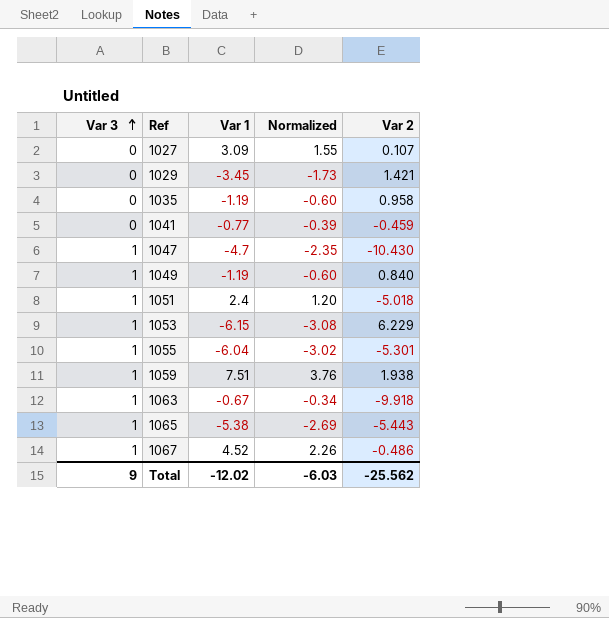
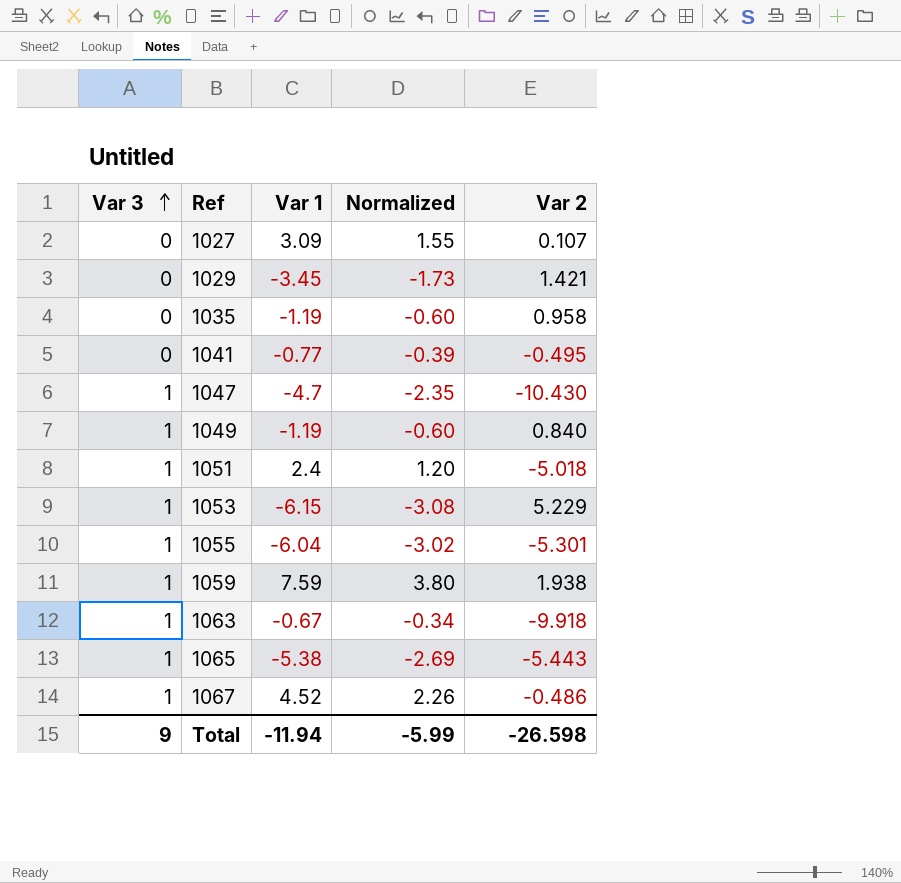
1041 | Var 2: -0.459 -> -0.495
1053 | Var 2: 6.229 -> 5.229
1059 | Var 1: 7.51 -> 7.59
1059 | Normalized: 3.76 -> 3.80
Total | Var 1: -12.02 -> -11.94
Total | Normalized: -6.03 -> -5.99
Total | Var 2: -25.562 -> -26.598

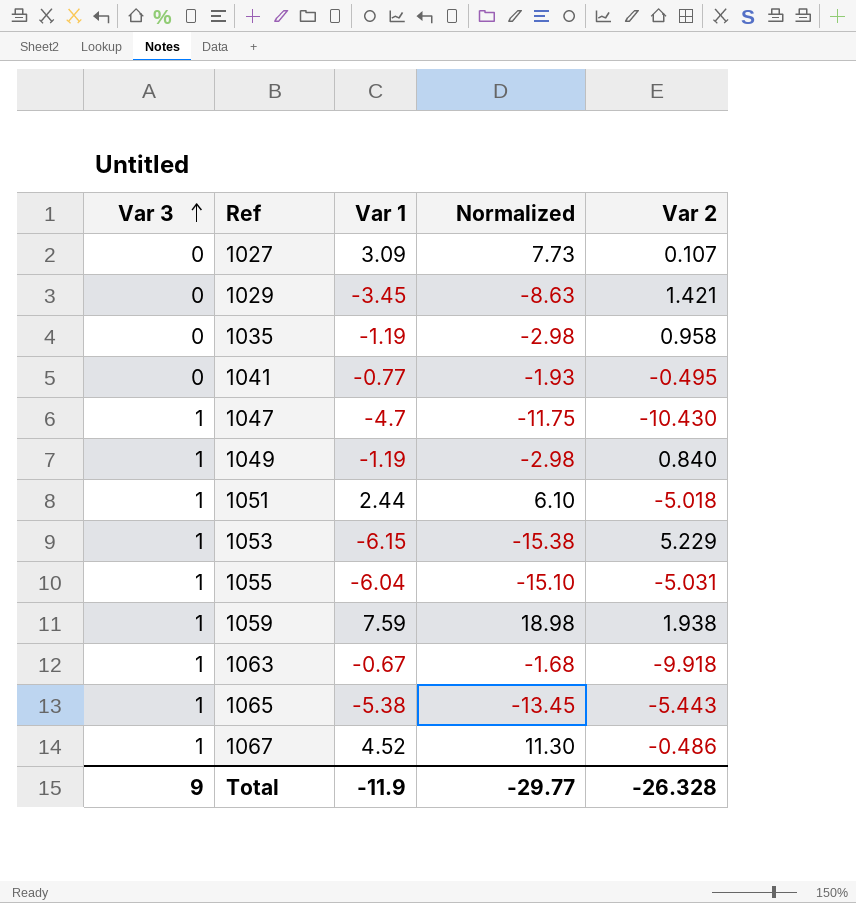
column Normalized | formula: [Var 1] * 0.5 -> [Var 1] * 2.5
1051 | Var 1: 2.4 -> 2.44
1055 | Var 2: -5.301 -> -5.031
Total | Var 1: -11.94 -> -11.9
Total | Normalized: -5.99 -> -29.77
Total | Var 2: -26.598 -> -26.328

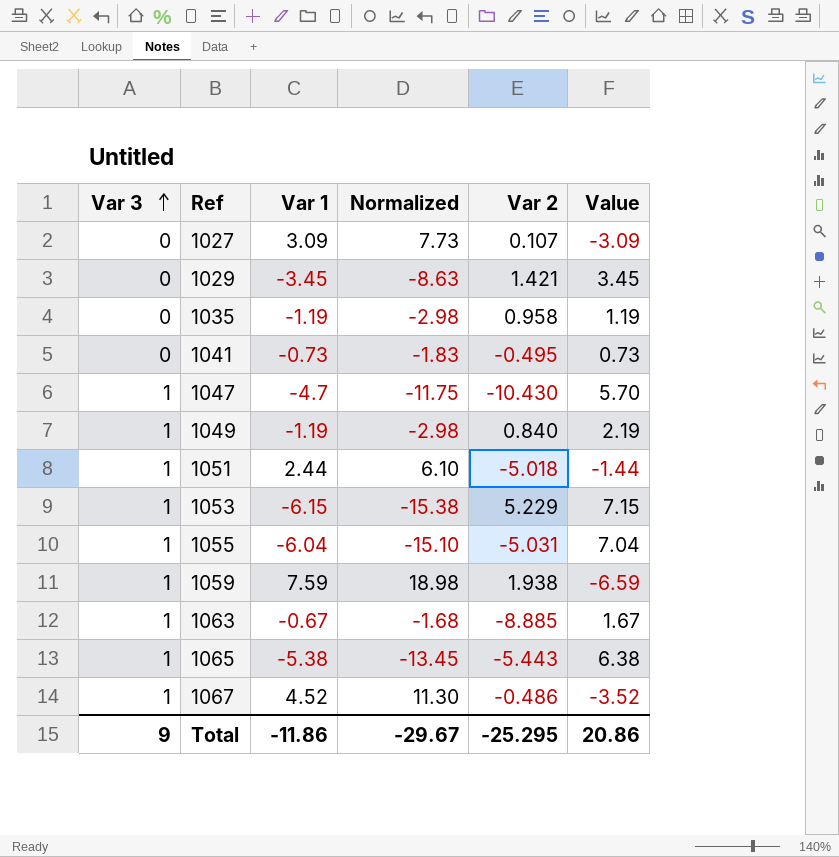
column Value | formula: none -> [Var 3] - [Var 1]
1041 | Var 1: -0.77 -> -0.73
1041 | Normalized: -1.93 -> -1.83
1063 | Var 2: -9.918 -> -8.885
Total | Var 1: -11.9 -> -11.86
Total | Normalized: -29.77 -> -29.67
Total | Var 2: -26.328 -> -25.295

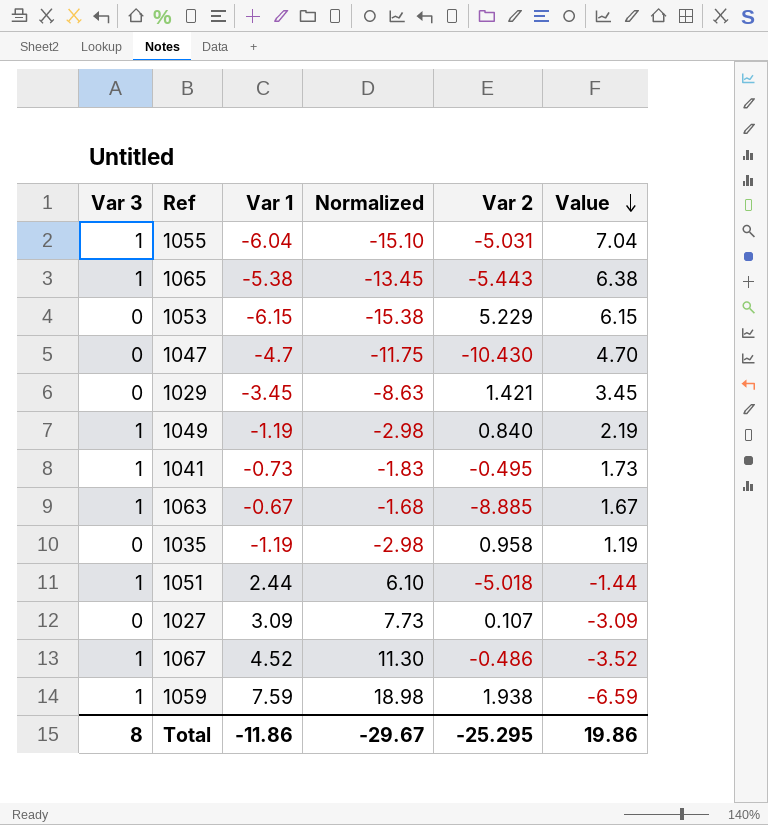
row order: Var 3 ascending -> Value descending
1053 | Var 3: 1 -> 0
1053 | Value: 7.15 -> 6.15
1047 | Var 3: 1 -> 0
1047 | Value: 5.70 -> 4.70
1041 | Var 3: 0 -> 1
1041 | Value: 0.73 -> 1.73
Total | Var 3: 9 -> 8
Total | Value: 20.86 -> 19.86

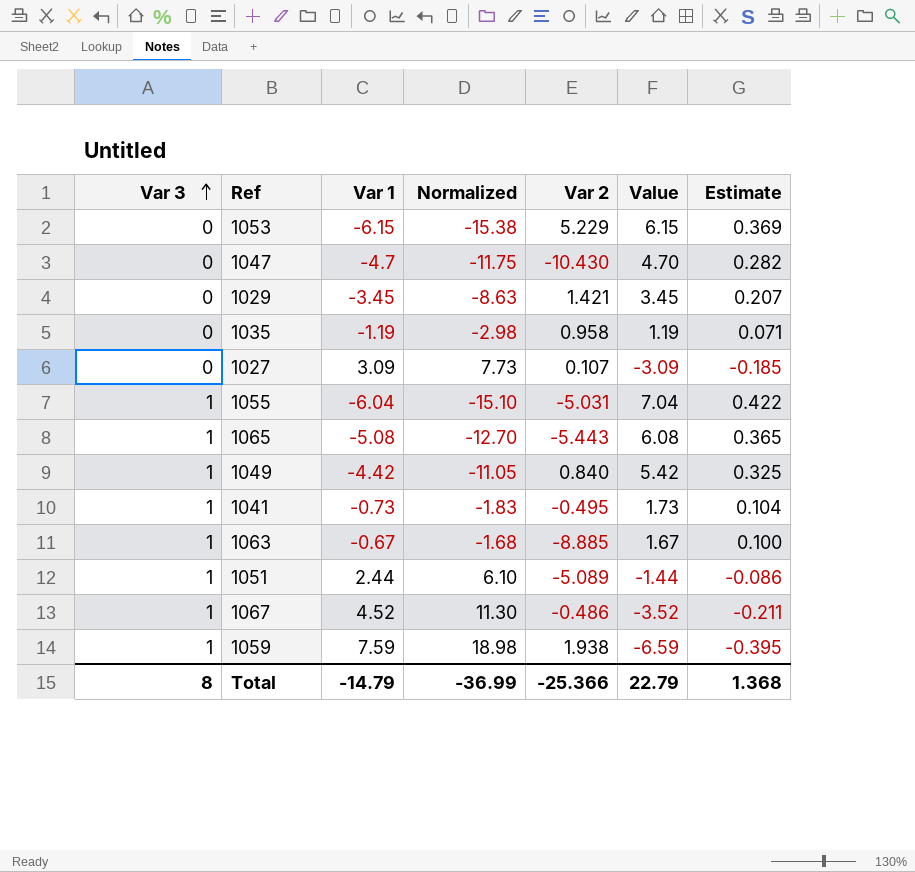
row order: Value descending -> Var 3 ascending
column Estimate | formula: none -> [Value] * 0.06
1065 | Var 1: -5.38 -> -5.08
1065 | Normalized: -13.45 -> -12.70
1065 | Value: 6.38 -> 6.08
1049 | Var 1: -1.19 -> -4.42
1049 | Normalized: -2.98 -> -11.05
1049 | Value: 2.19 -> 5.42
1051 | Var 2: -5.018 -> -5.089
Total | Var 1: -11.86 -> -14.79
Total | Normalized: -29.67 -> -36.99
Total | Var 2: -25.295 -> -25.366
Total | Value: 19.86 -> 22.79

